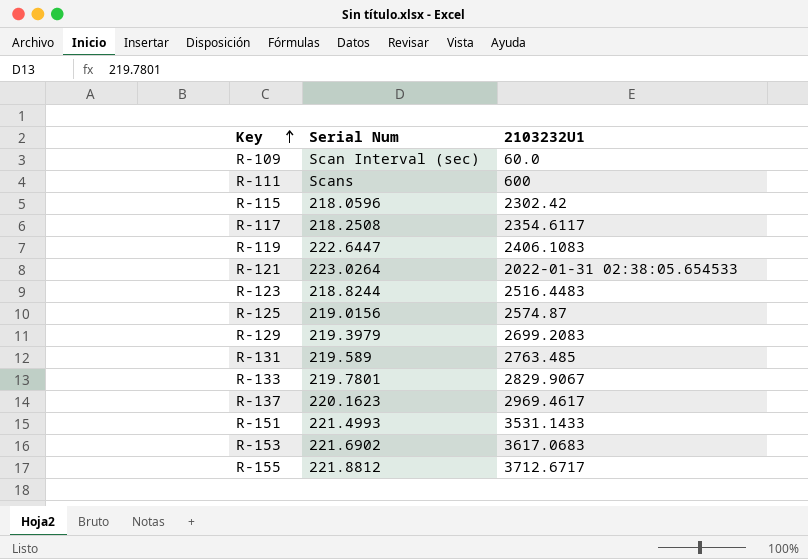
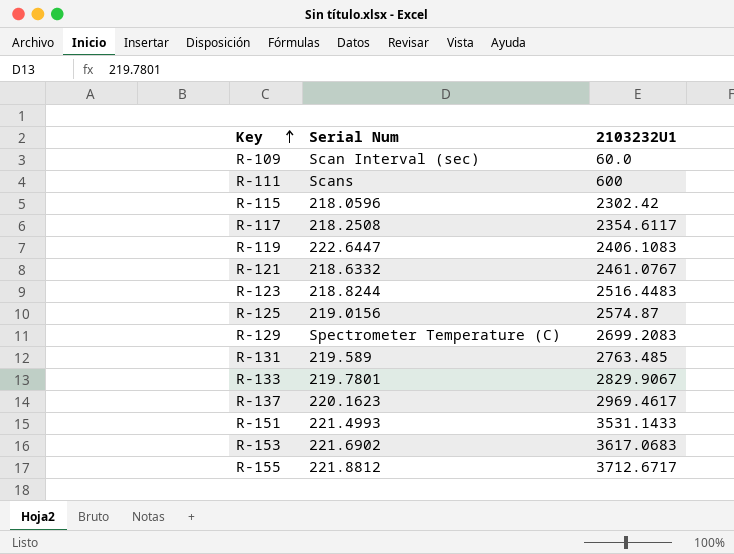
R-121 | Serial Num: 223.0264 -> 218.6332
R-121 | 2103232U1: 2022-01-31 02:38:05.654533 -> 2461.0767
R-129 | Serial Num: 219.3979 -> Spectrometer Temperature (C)

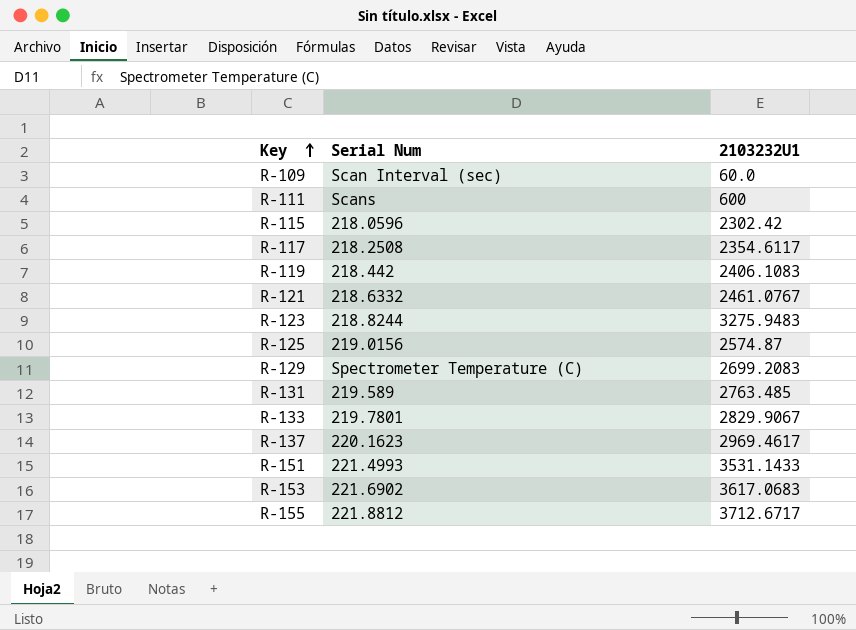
R-119 | Serial Num: 222.6447 -> 218.442
R-123 | 2103232U1: 2516.4483 -> 3275.9483

